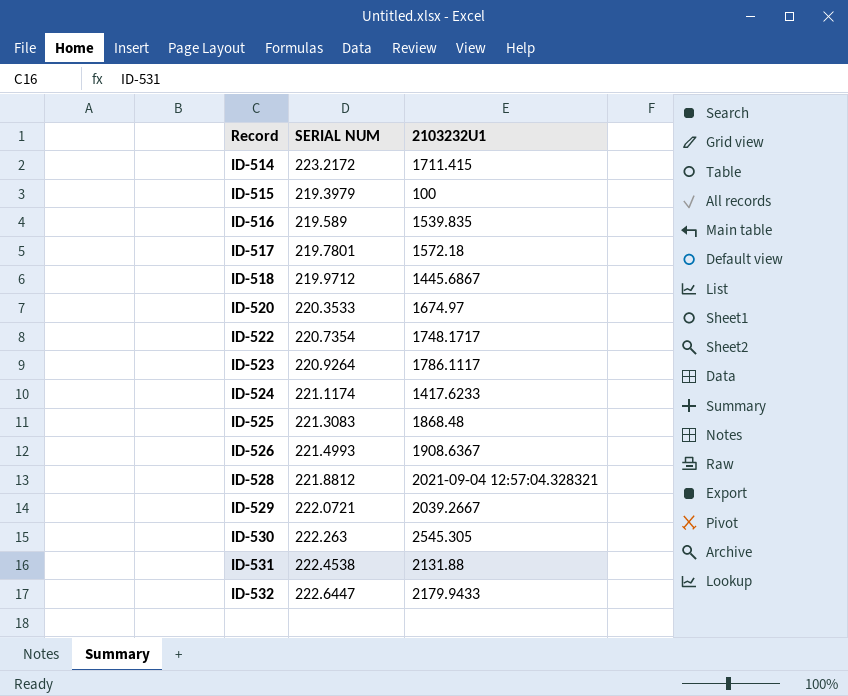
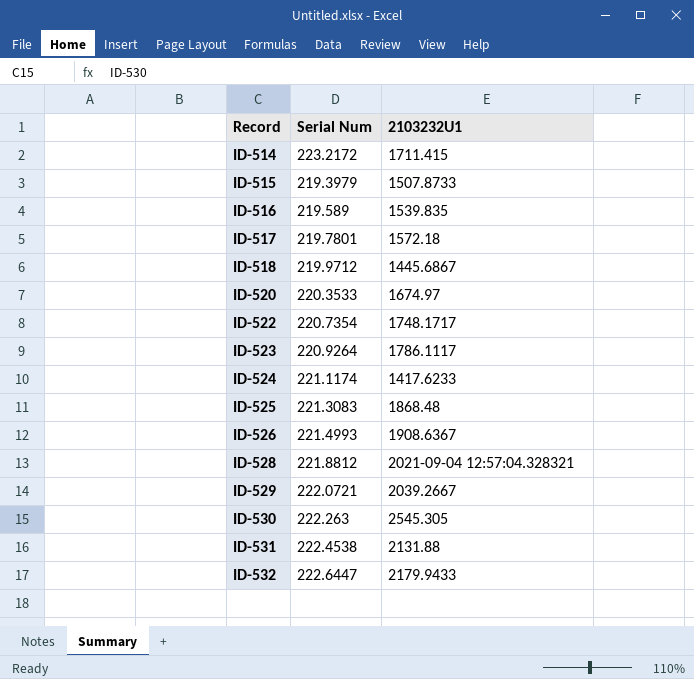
column name: SERIAL NUM -> Serial Num
ID-515 | 2103232U1: 100 -> 1507.8733

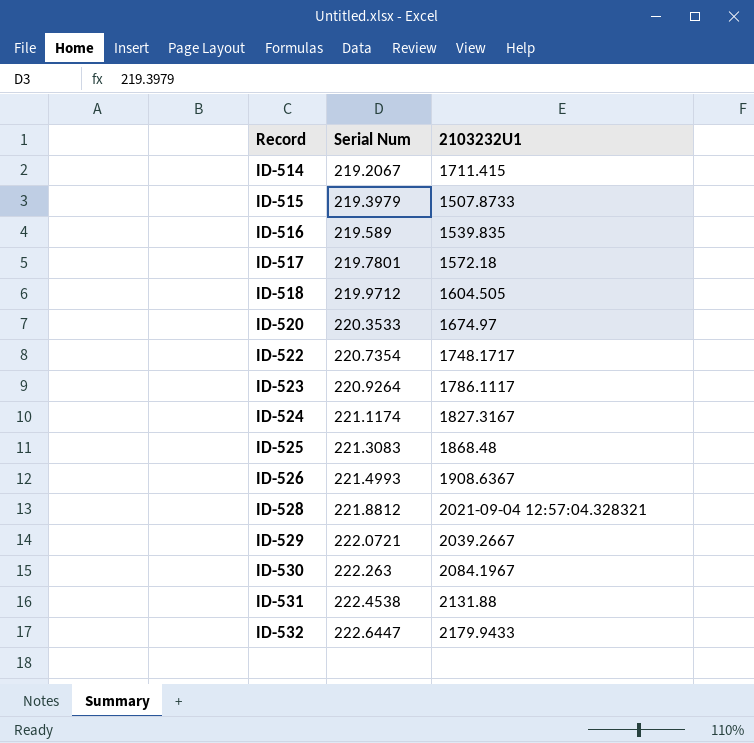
ID-514 | Serial Num: 223.2172 -> 219.2067
ID-518 | 2103232U1: 1445.6867 -> 1604.505
ID-524 | 2103232U1: 1417.6233 -> 1827.3167
ID-530 | 2103232U1: 2545.305 -> 2084.1967

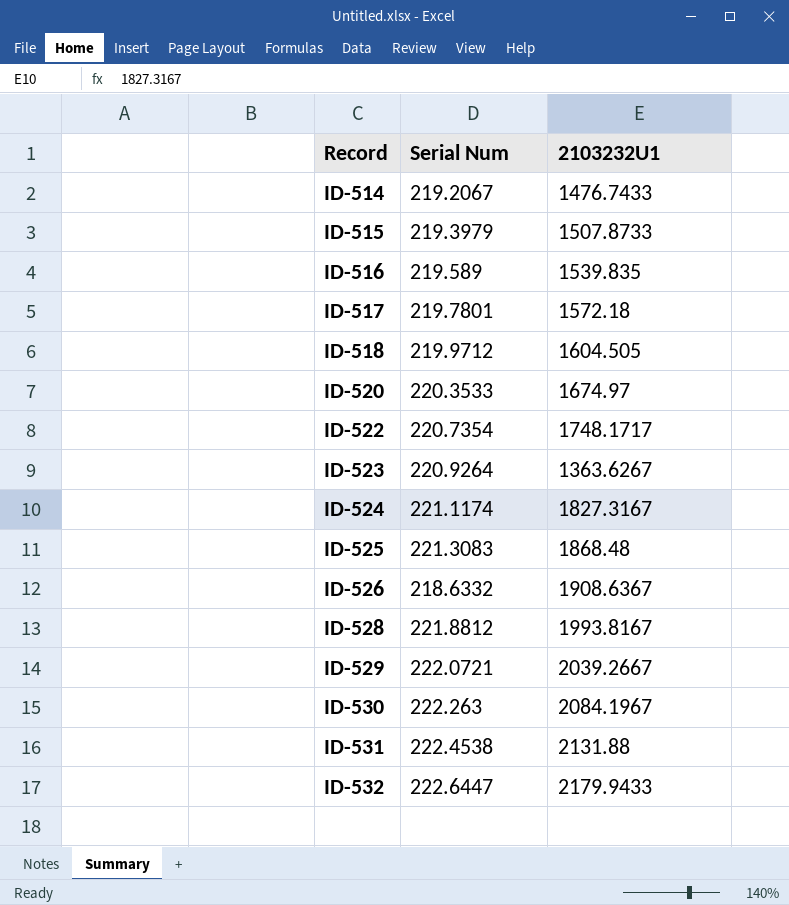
ID-514 | 2103232U1: 1711.415 -> 1476.7433
ID-523 | 2103232U1: 1786.1117 -> 1363.6267
ID-526 | Serial Num: 221.4993 -> 218.6332
ID-528 | 2103232U1: 2021-09-04 12:57:04.328321 -> 1993.8167

